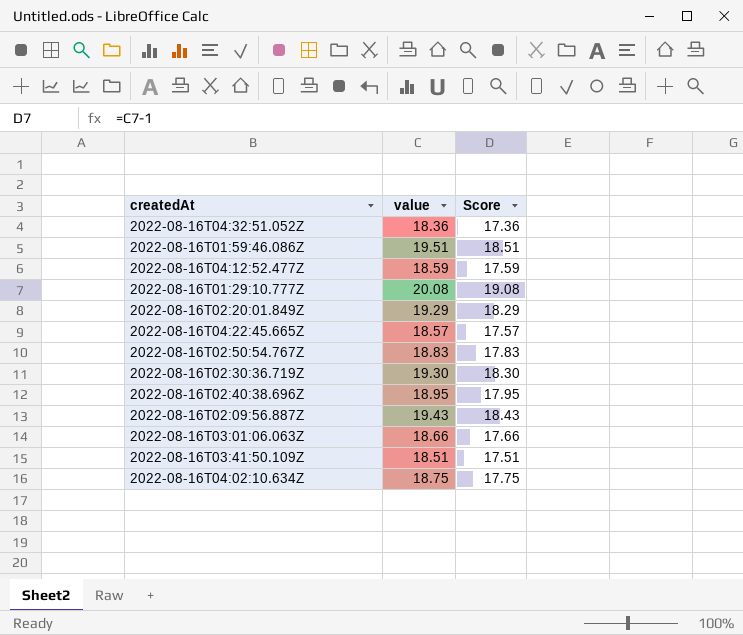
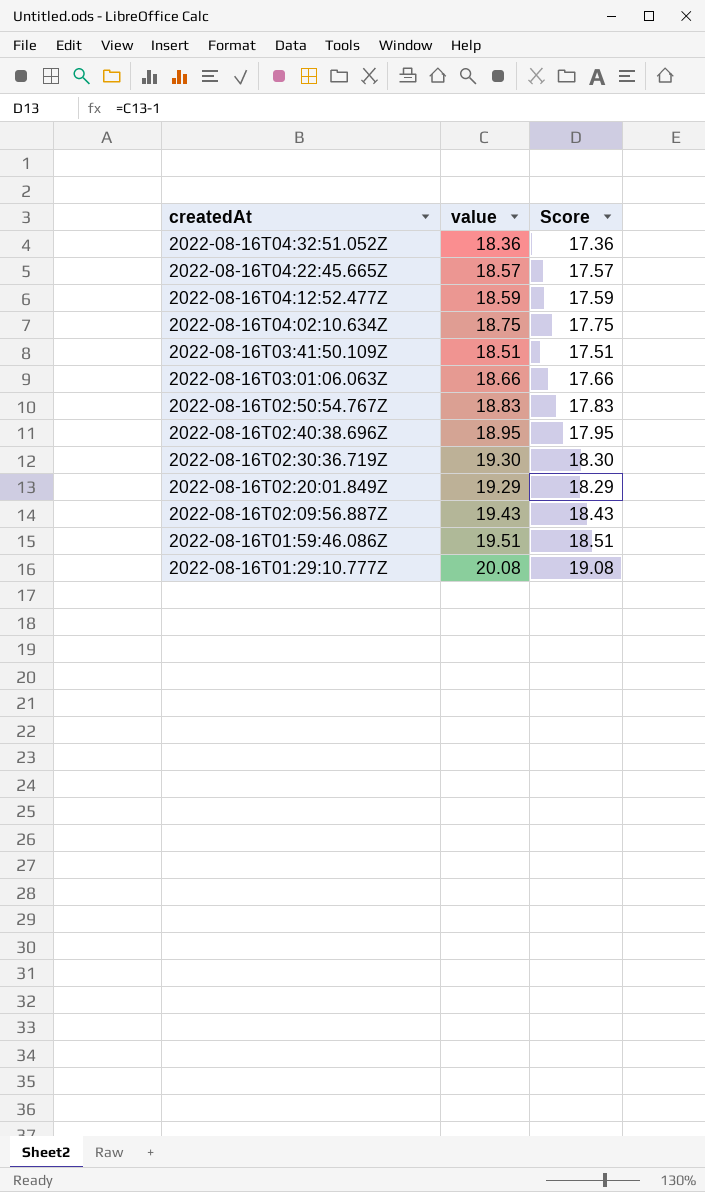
row order: none -> createdAt descending

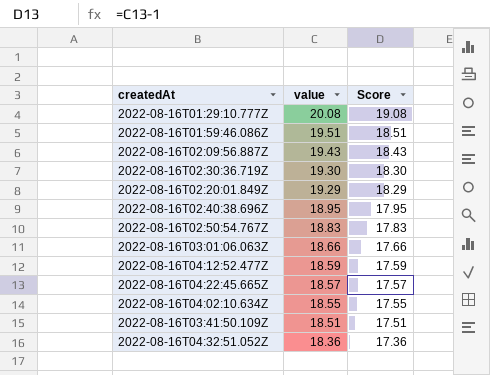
row order: createdAt descending -> value descending
2022-08-16T04:02:10.634Z | value: 18.75 -> 18.55
2022-08-16T04:02:10.634Z | Score: 17.75 -> 17.55

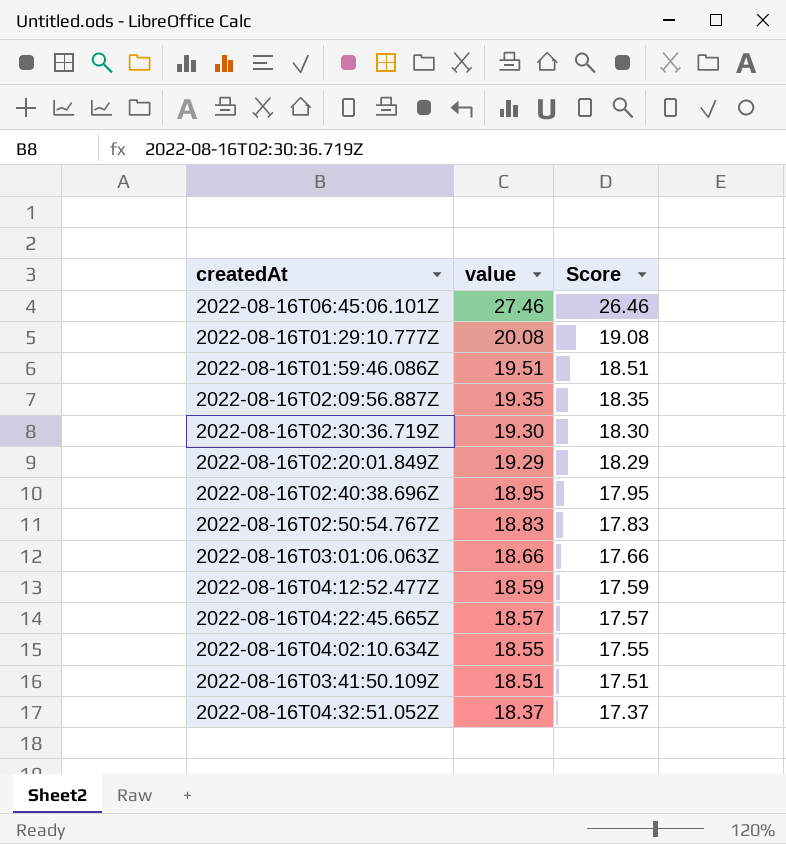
row 2022-08-16T06:45:06.101Z: none -> 27.46 | 26.46
2022-08-16T02:09:56.887Z | value: 19.43 -> 19.35
2022-08-16T02:09:56.887Z | Score: 18.43 -> 18.35
2022-08-16T04:32:51.052Z | value: 18.36 -> 18.37
2022-08-16T04:32:51.052Z | Score: 17.36 -> 17.37

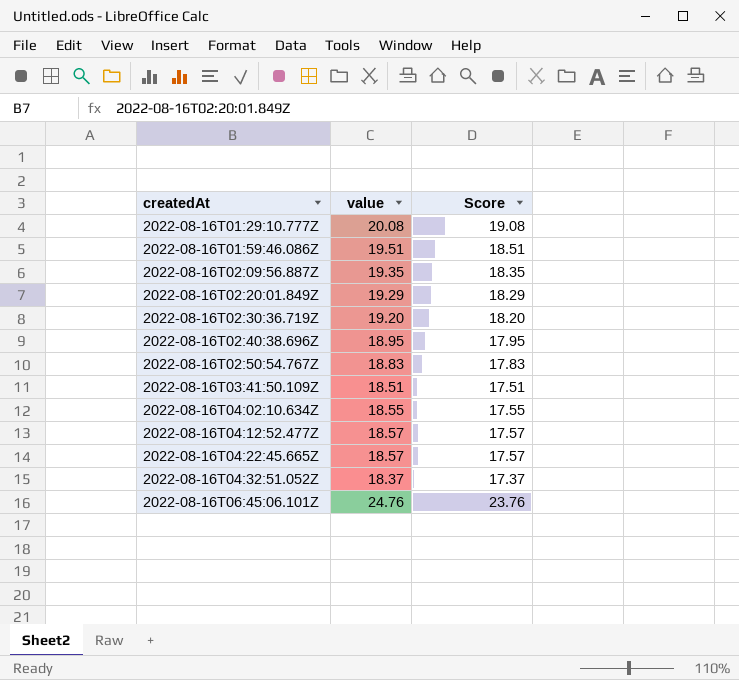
row order: value descending -> createdAt ascending
row 2022-08-16T03:01:06.063Z: 18.66 | 17.66 -> none
2022-08-16T02:30:36.719Z | value: 19.30 -> 19.20
2022-08-16T02:30:36.719Z | Score: 18.30 -> 18.20
2022-08-16T04:12:52.477Z | value: 18.59 -> 18.57
2022-08-16T04:12:52.477Z | Score: 17.59 -> 17.57
2022-08-16T06:45:06.101Z | value: 27.46 -> 24.76
2022-08-16T06:45:06.101Z | Score: 26.46 -> 23.76

